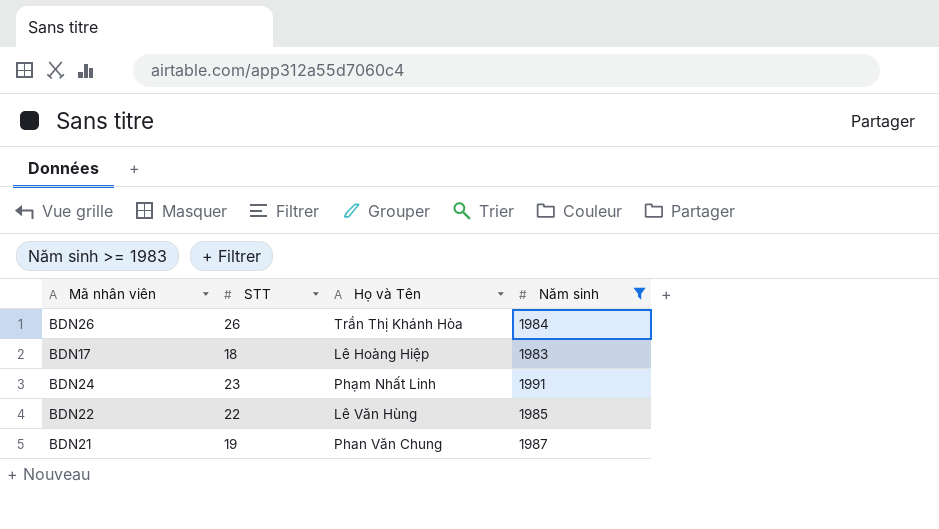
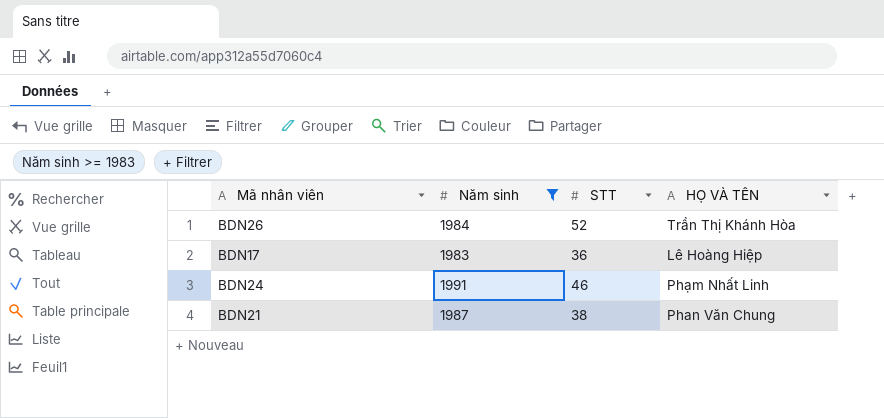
column Năm sinh | position: 4 -> 2
column name: Họ và Tên -> HỌ VÀ TÊN
row BDN22: 22 | Lê Văn Hùng | 1985 -> none
BDN26 | STT: 26 -> 52
BDN17 | STT: 18 -> 36
BDN24 | STT: 23 -> 46
BDN21 | STT: 19 -> 38

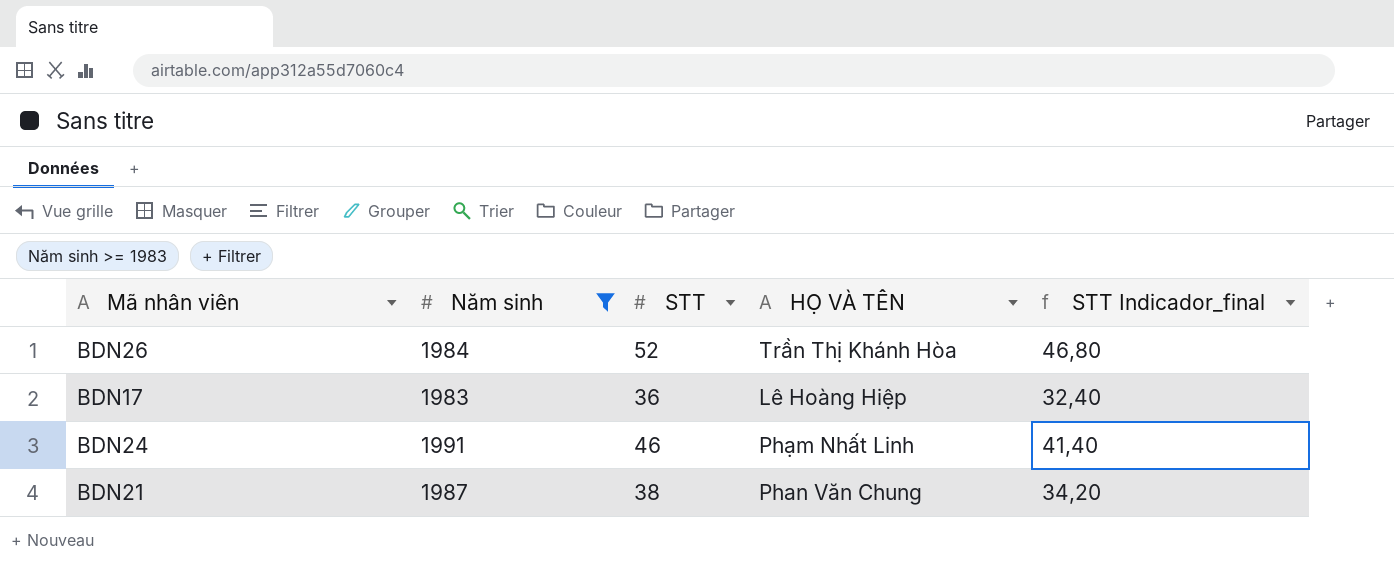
column STT Indicador_final | formula: none -> [STT] * 0,9

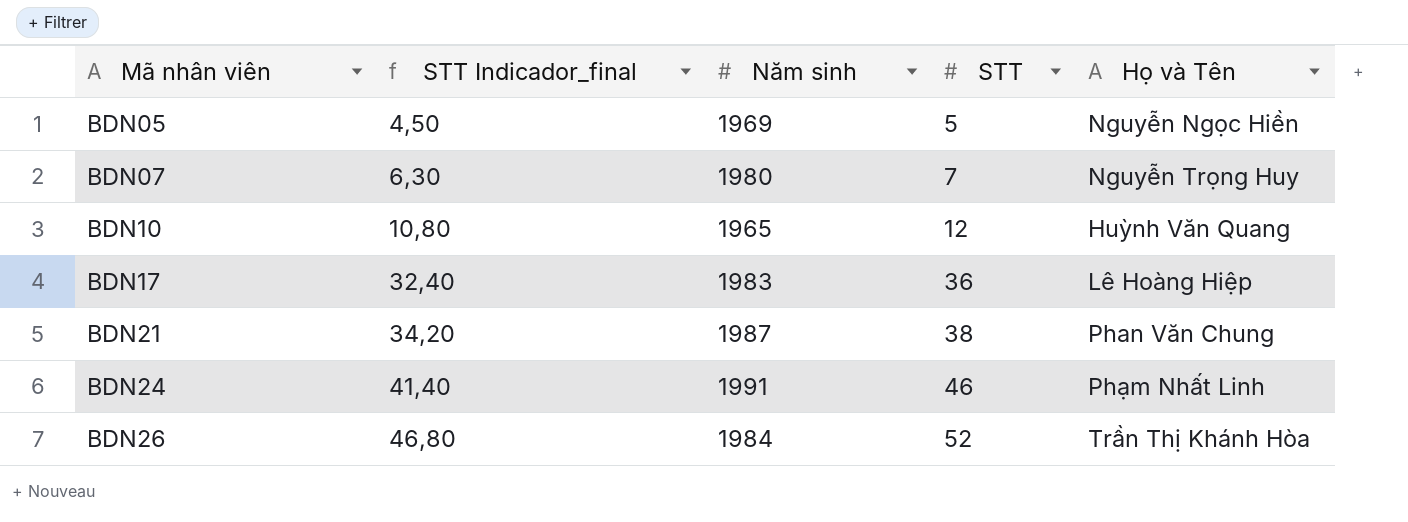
filter: Năm sinh >= 1983 -> none
row order: none -> Mã nhân viên ascending
column STT Indicador_final | position: 5 -> 2
column name: HỌ VÀ TÊN -> Họ và Tên

